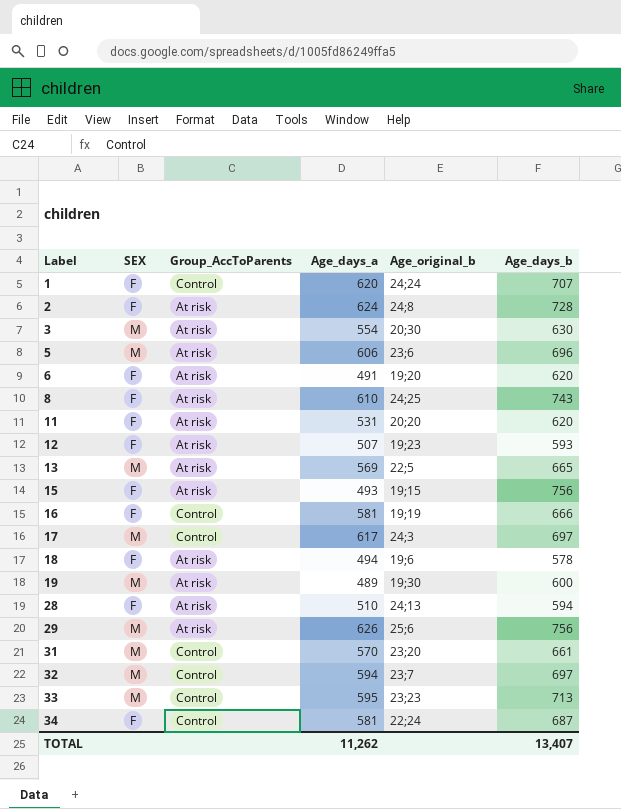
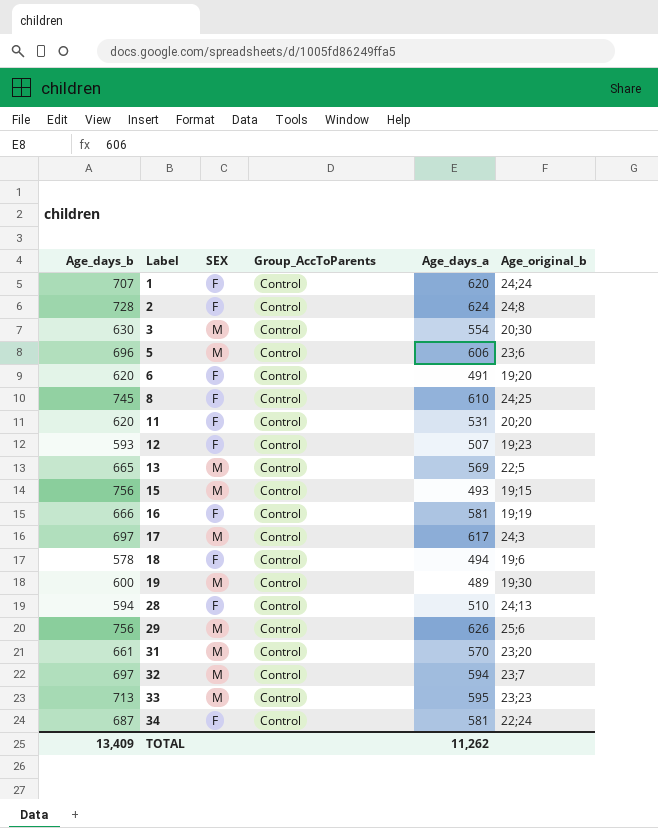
column Age_days_b | position: 6 -> 1
2 | Group_AccToParents: At risk -> Control
3 | Group_AccToParents: At risk -> Control
5 | Group_AccToParents: At risk -> Control
6 | Group_AccToParents: At risk -> Control
8 | Age_days_b: 743 -> 745
8 | Group_AccToParents: At risk -> Control
11 | Group_AccToParents: At risk -> Control
12 | Group_AccToParents: At risk -> Control
13 | Group_AccToParents: At risk -> Control
15 | SEX: F -> M
15 | Group_AccToParents: At risk -> Control
18 | Group_AccToParents: At risk -> Control
19 | Group_AccToParents: At risk -> Control
28 | Group_AccToParents: At risk -> Control
29 | Group_AccToParents: At risk -> Control
TOTAL | Age_days_b: 13,407 -> 13,409

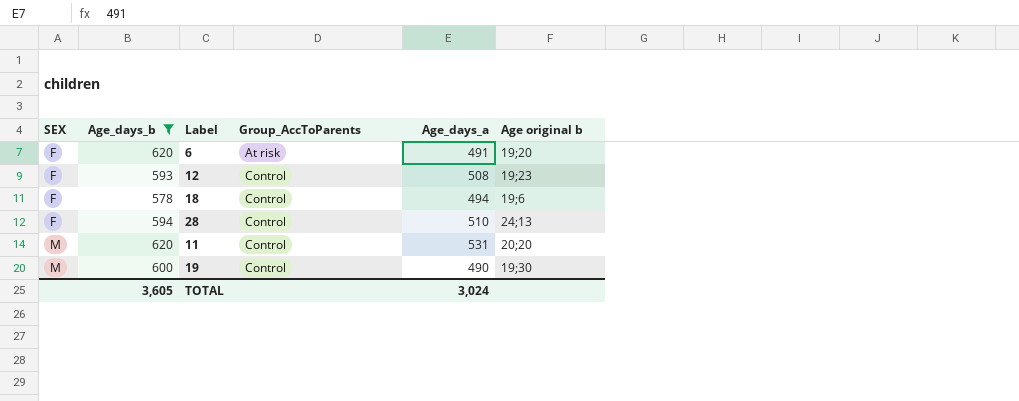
filter: none -> Age_days_b <= 620
row order: Label ascending -> SEX ascending
column SEX | position: 3 -> 1
column name: Age_original_b -> Age original b
6 | Group_AccToParents: Control -> At risk
12 | Age_days_a: 507 -> 508
11 | SEX: F -> M
19 | Age_days_a: 489 -> 490
TOTAL | Age_days_b: 13,409 -> 3,605
TOTAL | Age_days_a: 11,262 -> 3,024

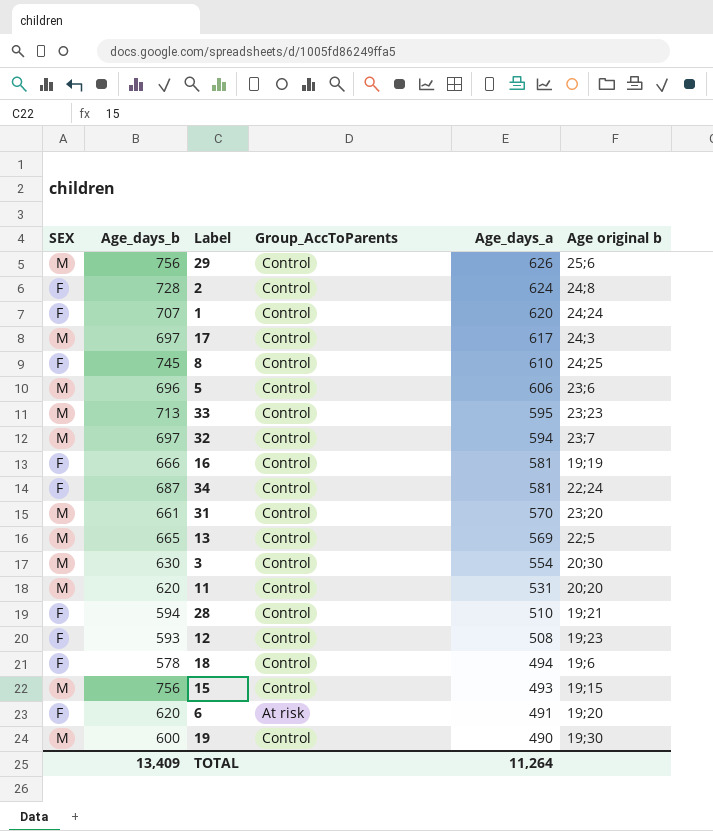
filter: Age_days_b <= 620 -> none
row order: SEX ascending -> Age_days_a descending
28 | Age original b: 24;13 -> 19;21
TOTAL | Age_days_b: 3,605 -> 13,409
TOTAL | Age_days_a: 3,024 -> 11,264

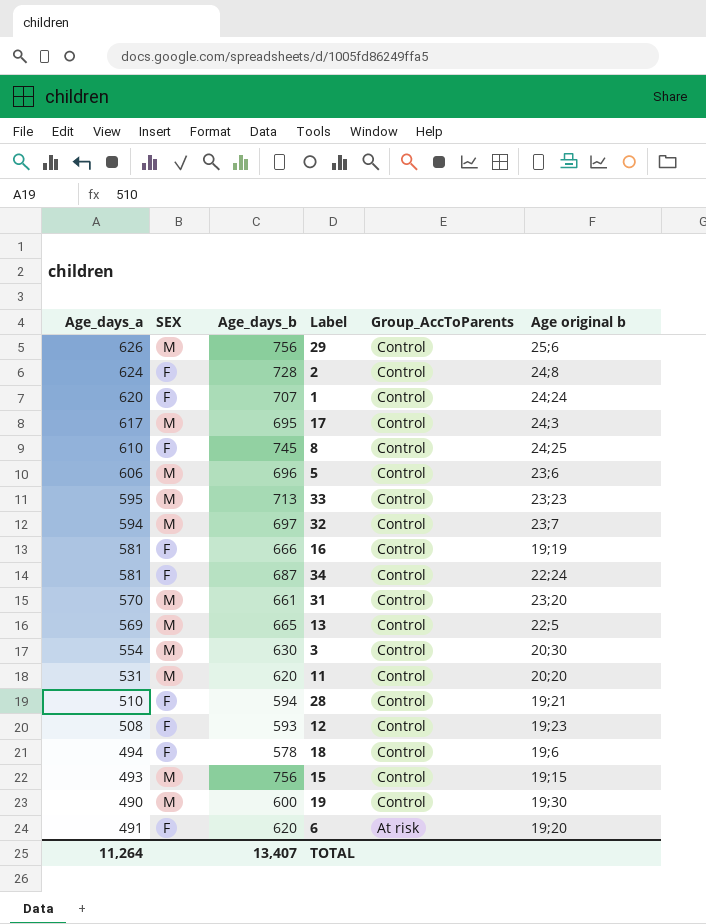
row order: Age_days_a descending -> Group_AccToParents descending
column Age_days_a | position: 5 -> 1
17 | Age_days_b: 697 -> 695
TOTAL | Age_days_b: 13,409 -> 13,407

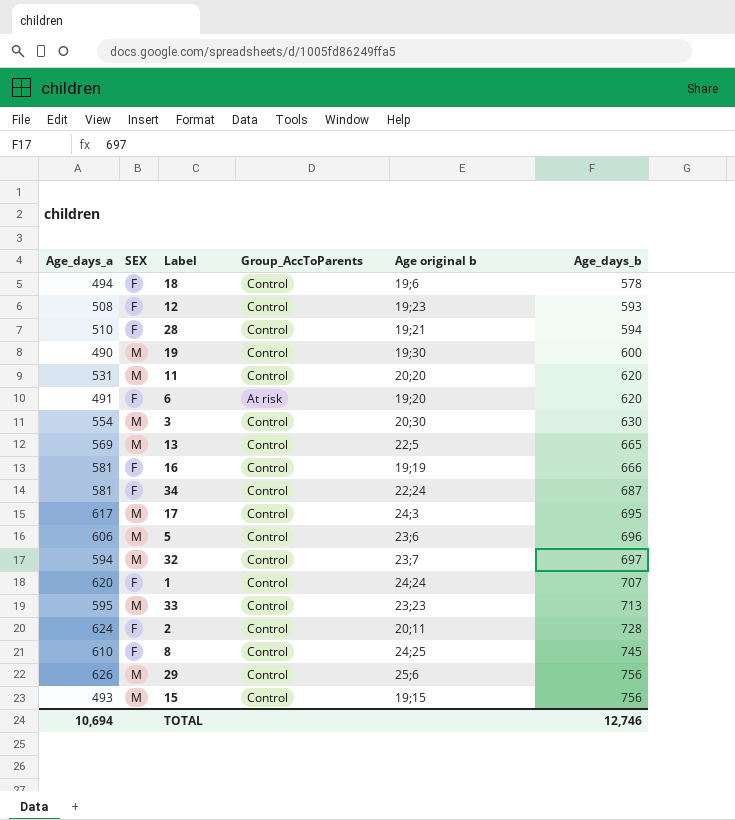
row order: Group_AccToParents descending -> Age_days_b ascending
column Age_days_b | position: 3 -> 6
row 31: 570 | M | 661 | Control | 23;20 -> none
2 | Age original b: 24;8 -> 20;11
TOTAL | Age_days_a: 11,264 -> 10,694
TOTAL | Age_days_b: 13,407 -> 12,746

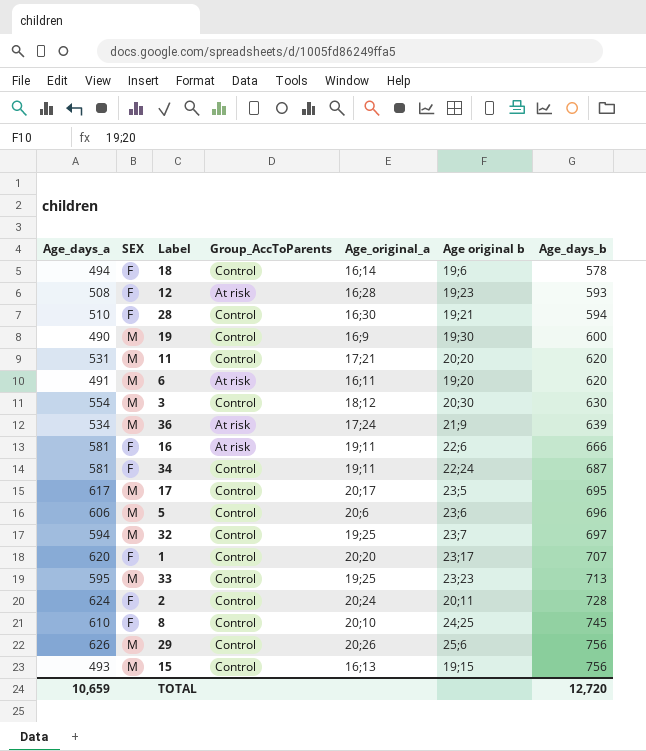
column Age_original_a | position: none -> 5
row 13: 569 | M | Control | 22;5 | 665 -> none
12 | Group_AccToParents: Control -> At risk
6 | SEX: F -> M
row 36: none -> 534 | M | At risk | 17;24 | 21;9 | 639
16 | Group_AccToParents: Control -> At risk
16 | Age original b: 19;19 -> 22;6
17 | Age original b: 24;3 -> 23;5
1 | Age original b: 24;24 -> 23;17
TOTAL | Age_days_a: 10,694 -> 10,659
TOTAL | Age_days_b: 12,746 -> 12,720

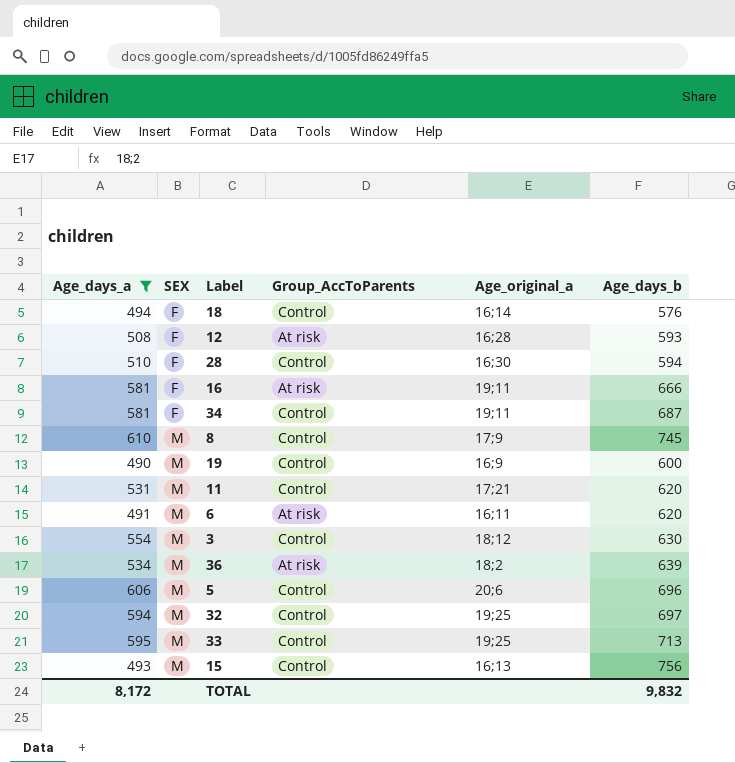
filter: none -> Age_days_a <= 610
row order: Age_days_b ascending -> SEX ascending
column Age original b | position: 6 -> none
18 | Age_days_b: 578 -> 576
8 | SEX: F -> M
8 | Age_original_a: 20;10 -> 17;9
36 | Age_original_a: 17;24 -> 18;2
TOTAL | Age_days_a: 10,659 -> 8,172
TOTAL | Age_days_b: 12,720 -> 9,832

